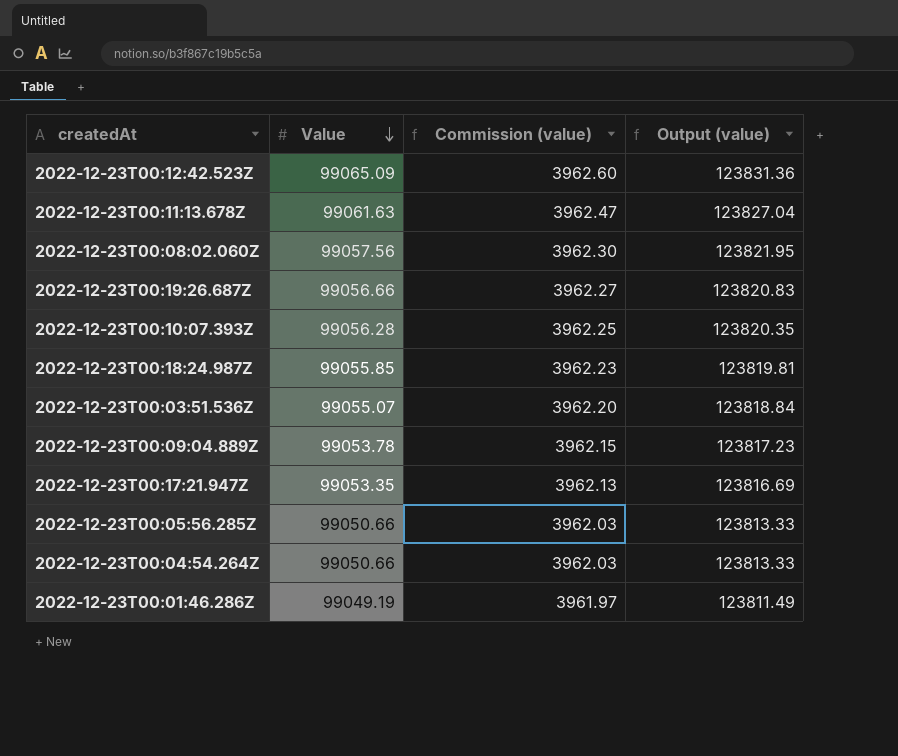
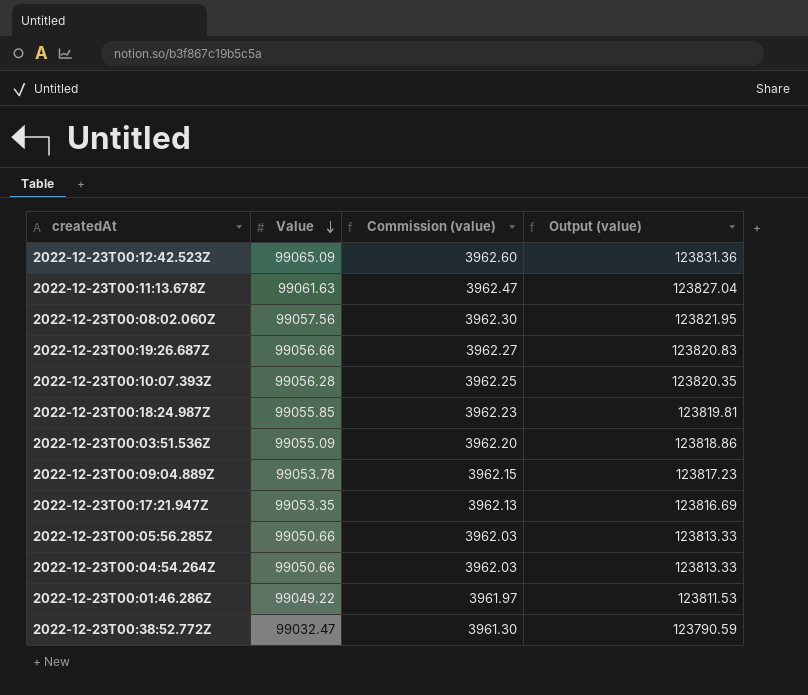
2022-12-23T00:03:51.536Z | Value: 99055.07 -> 99055.09
2022-12-23T00:03:51.536Z | Output (value): 123818.84 -> 123818.86
2022-12-23T00:01:46.286Z | Value: 99049.19 -> 99049.22
2022-12-23T00:01:46.286Z | Output (value): 123811.49 -> 123811.53
row 2022-12-23T00:38:52.772Z: none -> 99032.47 | 3961.30 | 123790.59

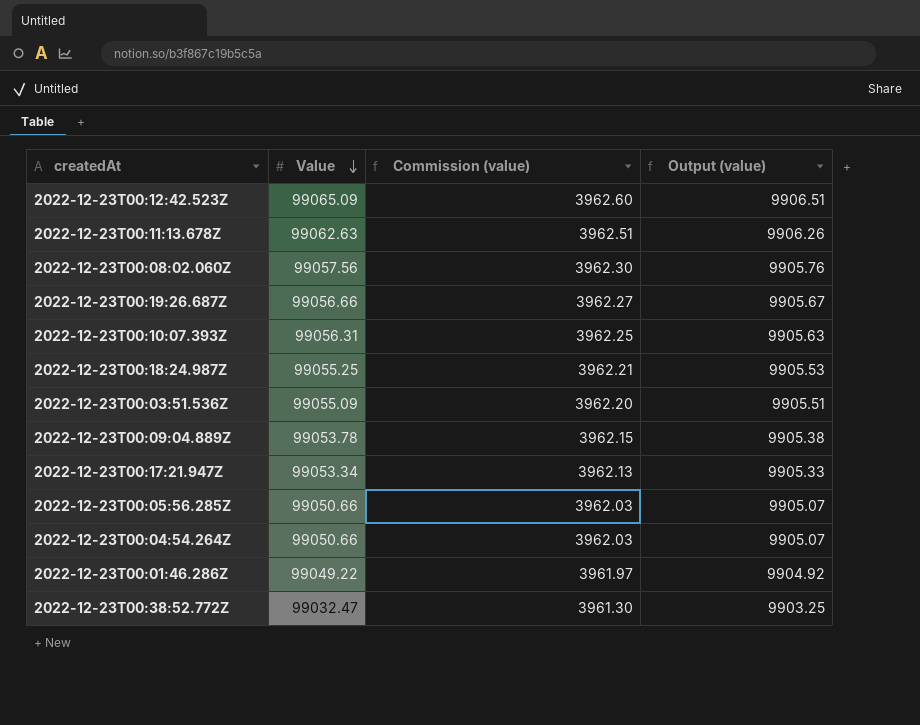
column Output (value) | formula: [Value] * 1.25 -> [Value] * 0.1
2022-12-23T00:11:13.678Z | Value: 99061.63 -> 99062.63
2022-12-23T00:11:13.678Z | Commission (value): 3962.47 -> 3962.51
2022-12-23T00:10:07.393Z | Value: 99056.28 -> 99056.31
2022-12-23T00:18:24.987Z | Value: 99055.85 -> 99055.25
2022-12-23T00:18:24.987Z | Commission (value): 3962.23 -> 3962.21
2022-12-23T00:17:21.947Z | Value: 99053.35 -> 99053.34

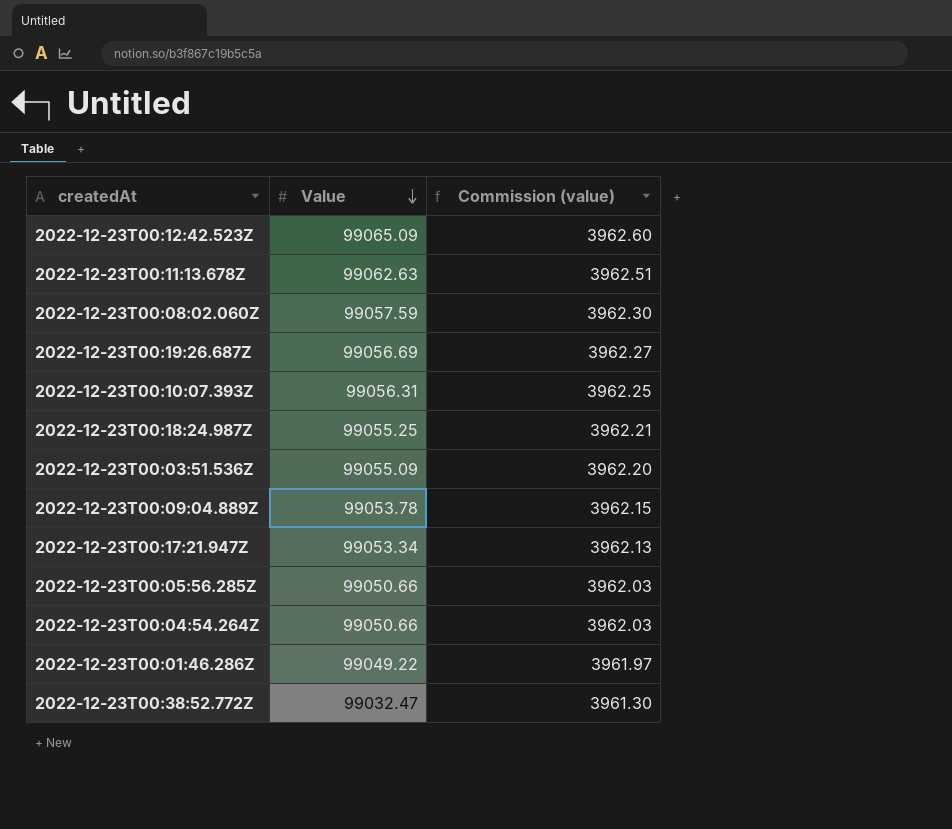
column Output (value) | formula: [Value] * 0.1 -> none
2022-12-23T00:08:02.060Z | Value: 99057.56 -> 99057.59
2022-12-23T00:19:26.687Z | Value: 99056.66 -> 99056.69

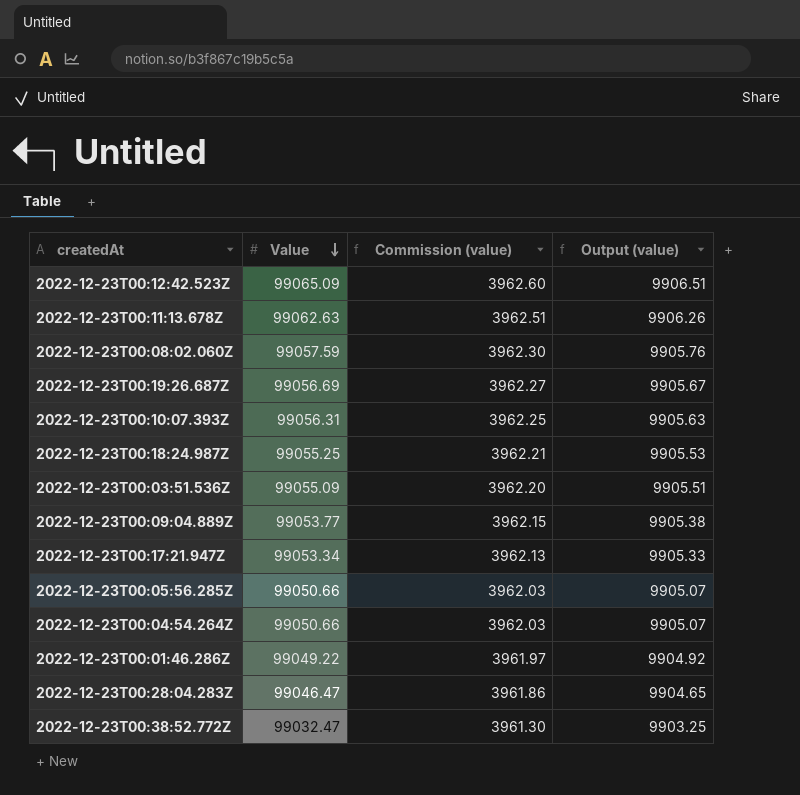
column Output (value) | formula: none -> [Value] * 0.1
2022-12-23T00:09:04.889Z | Value: 99053.78 -> 99053.77
row 2022-12-23T00:28:04.283Z: none -> 99046.47 | 3961.86 | 9904.65

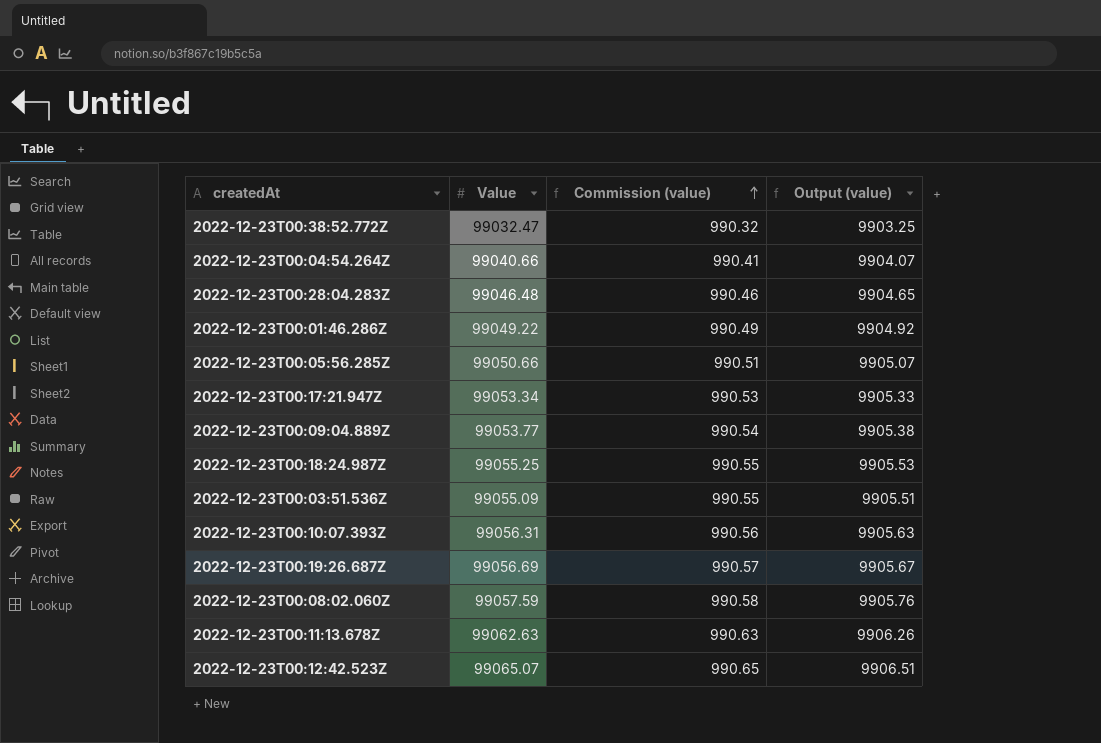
row order: Value descending -> Commission (value) ascending
column Commission (value) | formula: [Value] * 0.04 -> [Value] * 0.01
2022-12-23T00:04:54.264Z | Value: 99050.66 -> 99040.66
2022-12-23T00:04:54.264Z | Output (value): 9905.07 -> 9904.07
2022-12-23T00:28:04.283Z | Value: 99046.47 -> 99046.48
2022-12-23T00:12:42.523Z | Value: 99065.09 -> 99065.07

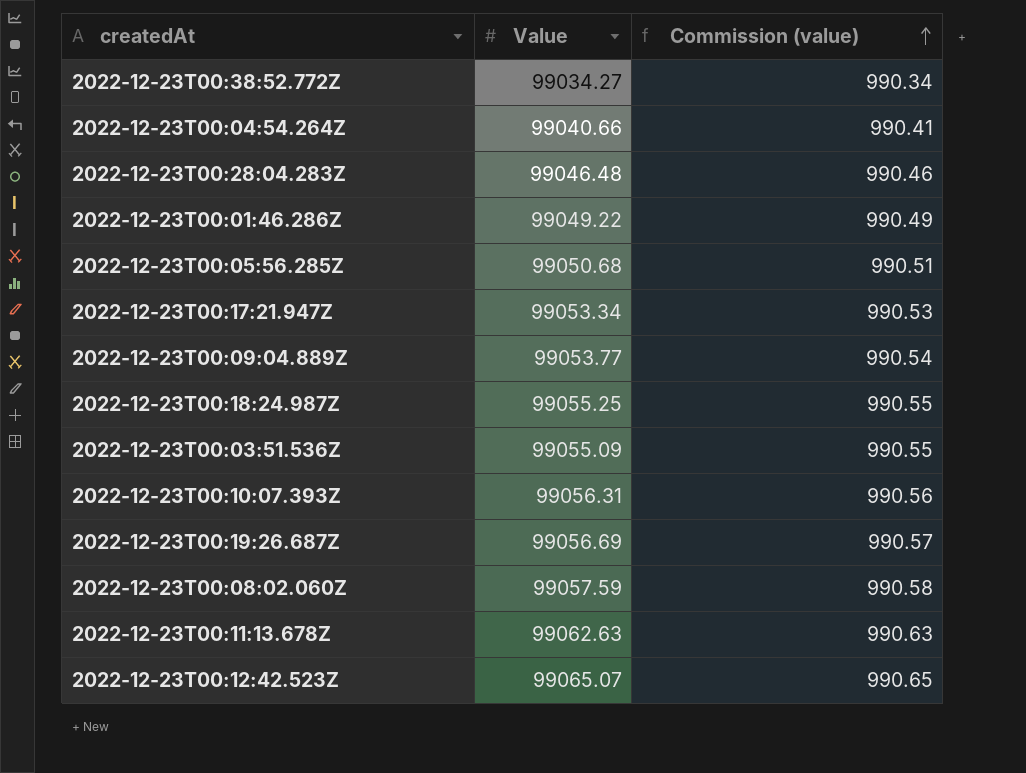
column Output (value) | formula: [Value] * 0.1 -> none
2022-12-23T00:38:52.772Z | Value: 99032.47 -> 99034.27
2022-12-23T00:38:52.772Z | Commission (value): 990.32 -> 990.34
2022-12-23T00:05:56.285Z | Value: 99050.66 -> 99050.68

